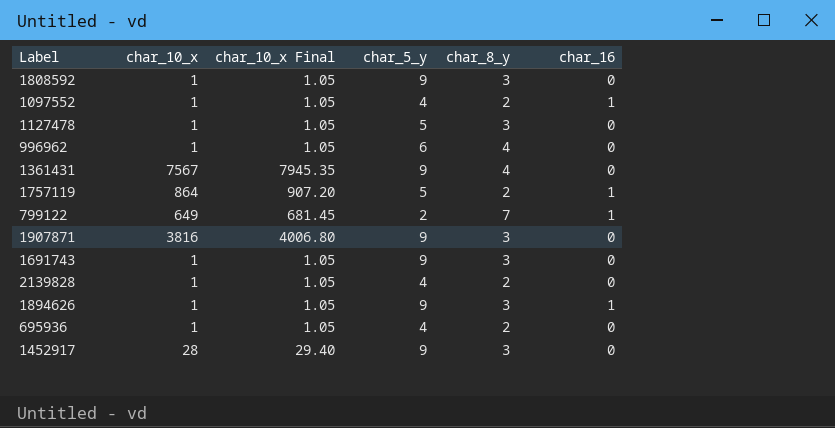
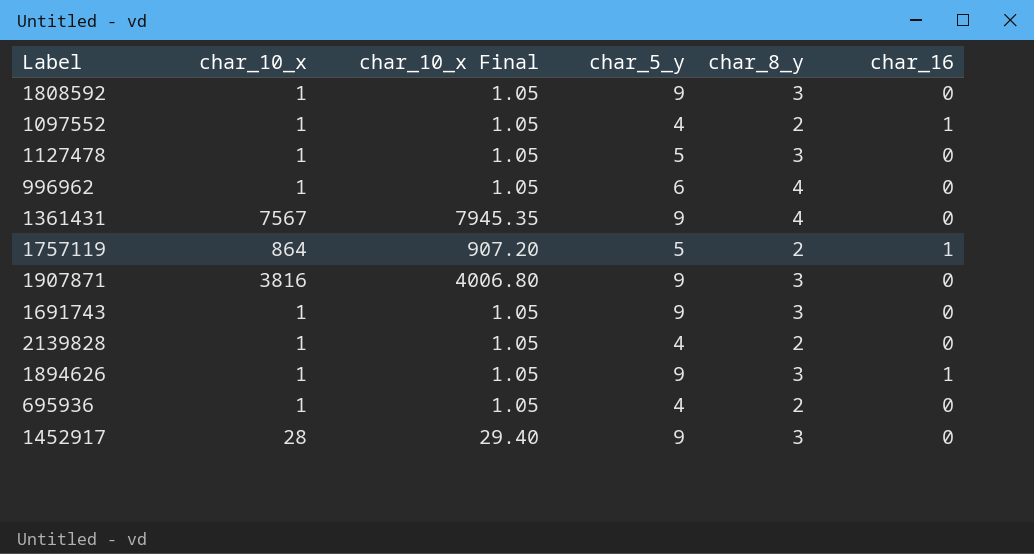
row 799122: 649 | 681.45 | 2 | 7 | 1 -> none

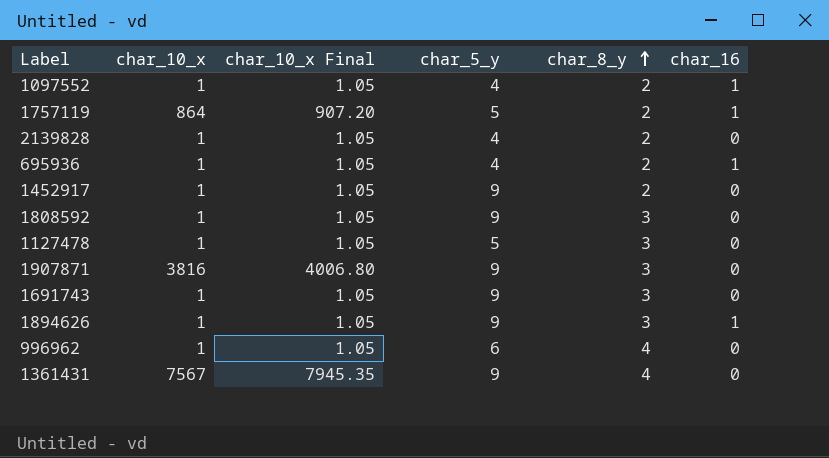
row order: none -> char_8_y ascending
695936 | char_16: 0 -> 1
1452917 | char_10_x: 28 -> 1
1452917 | char_10_x Final: 29.40 -> 1.05
1452917 | char_8_y: 3 -> 2

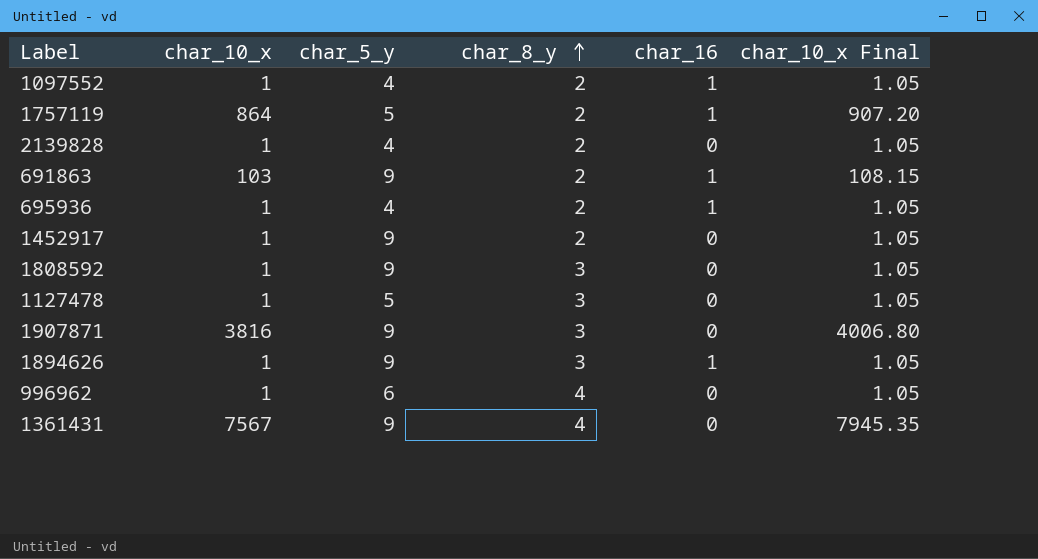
column char_10_x Final | position: 3 -> 6
row 1691743: 1 | 1.05 | 9 | 3 | 0 -> none
row 691863: none -> 103 | 9 | 2 | 1 | 108.15

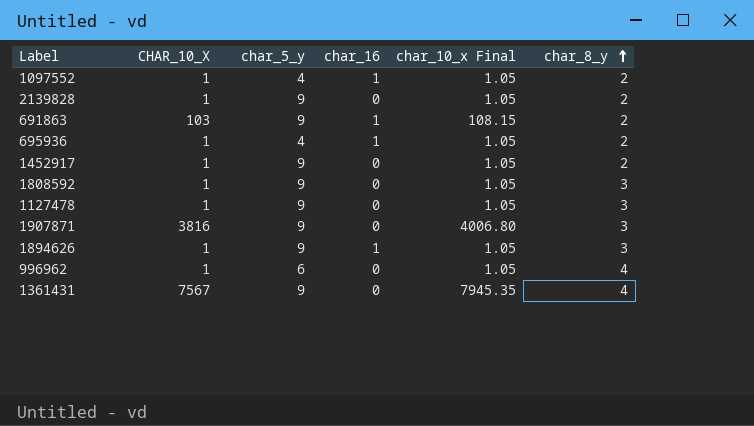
column name: char_10_x -> CHAR_10_X
column char_8_y | position: 4 -> 6
row 1757119: 864 | 5 | 2 | 1 | 907.20 -> none
2139828 | char_5_y: 4 -> 9
1127478 | char_5_y: 5 -> 9

